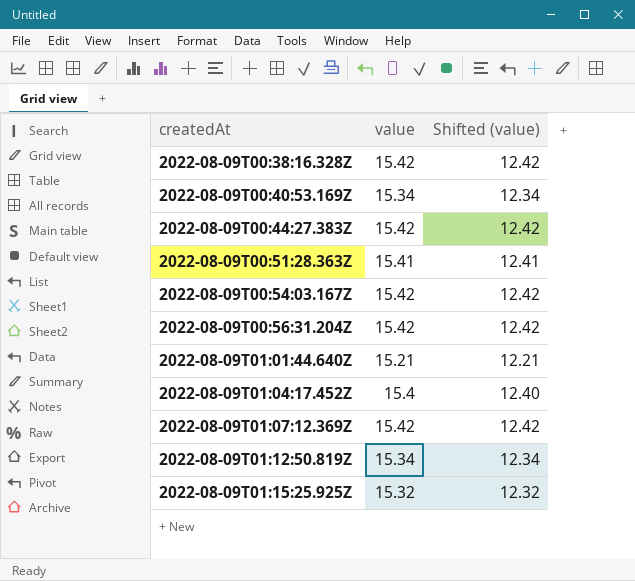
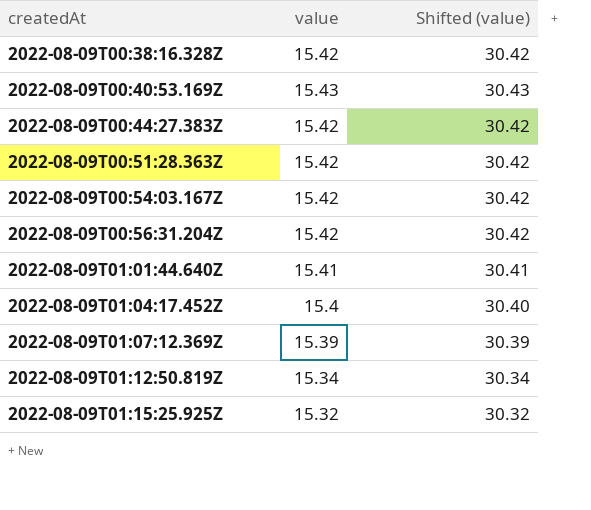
column Shifted (value) | formula: [value] - 3 -> [value] + 15
2022-08-09T00:40:53.169Z | value: 15.34 -> 15.43
2022-08-09T00:51:28.363Z | value: 15.41 -> 15.42
2022-08-09T01:01:44.640Z | value: 15.21 -> 15.41
2022-08-09T01:07:12.369Z | value: 15.42 -> 15.39

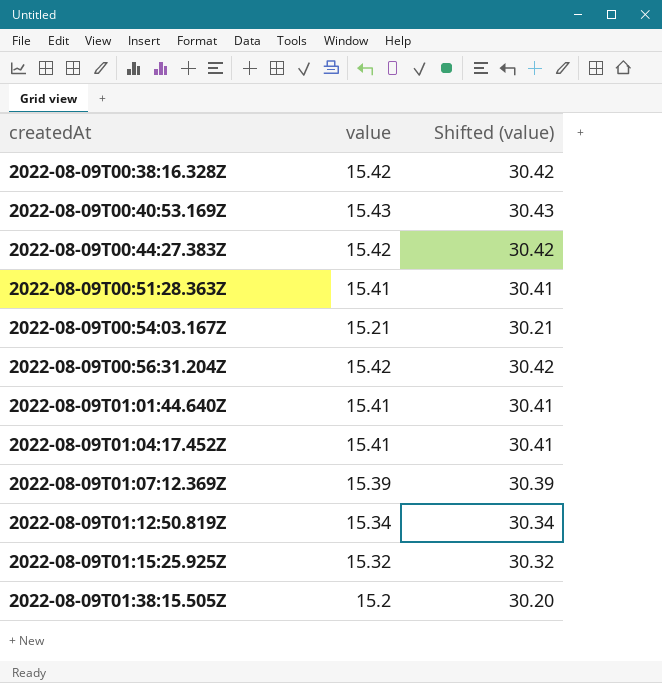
2022-08-09T00:51:28.363Z | value: 15.42 -> 15.41
2022-08-09T00:51:28.363Z | Shifted (value): 30.42 -> 30.41
2022-08-09T00:54:03.167Z | value: 15.42 -> 15.21
2022-08-09T00:54:03.167Z | Shifted (value): 30.42 -> 30.21
2022-08-09T01:04:17.452Z | value: 15.4 -> 15.41
2022-08-09T01:04:17.452Z | Shifted (value): 30.40 -> 30.41
row 2022-08-09T01:38:15.505Z: none -> 15.2 | 30.20

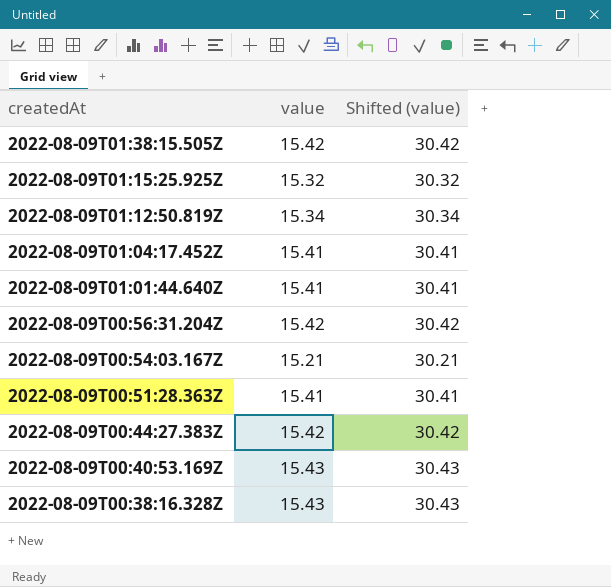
row order: createdAt ascending -> createdAt descending
row 2022-08-09T01:07:12.369Z: 15.39 | 30.39 -> none
2022-08-09T01:38:15.505Z | value: 15.2 -> 15.42
2022-08-09T01:38:15.505Z | Shifted (value): 30.20 -> 30.42
2022-08-09T00:38:16.328Z | value: 15.42 -> 15.43
2022-08-09T00:38:16.328Z | Shifted (value): 30.42 -> 30.43

